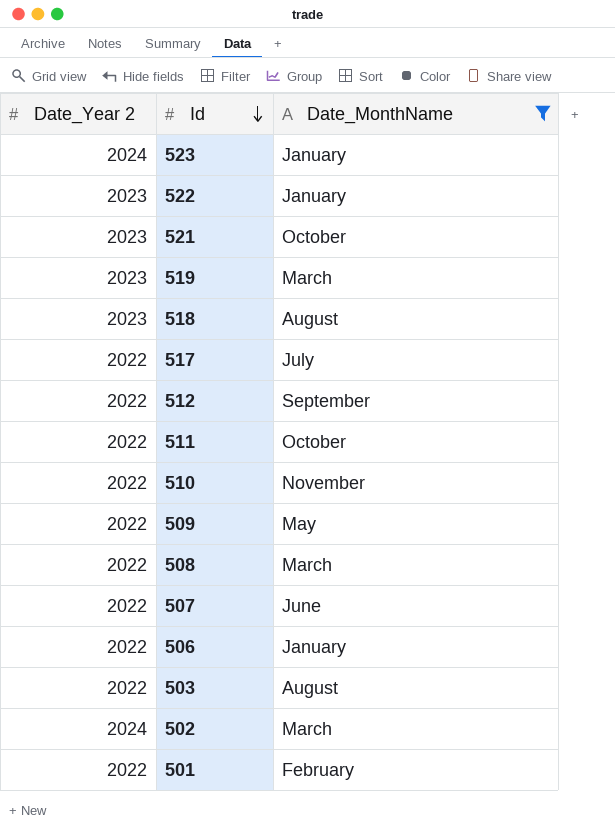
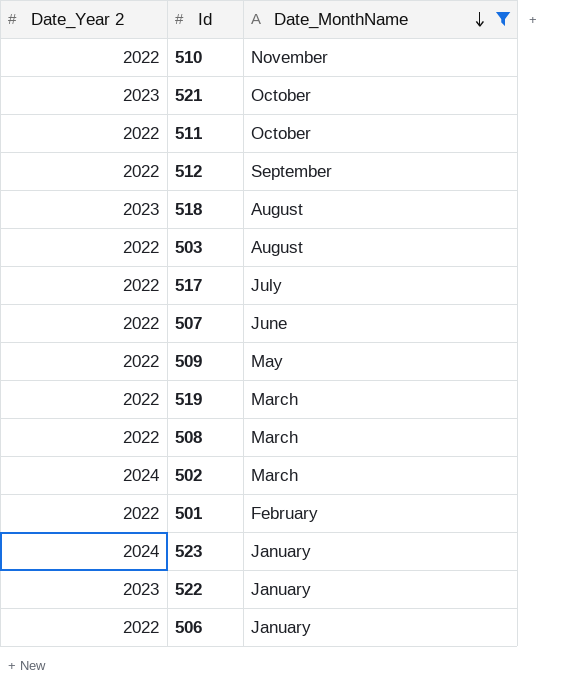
row order: Id descending -> Date_MonthName descending
519 | Date_Year 2: 2023 -> 2022

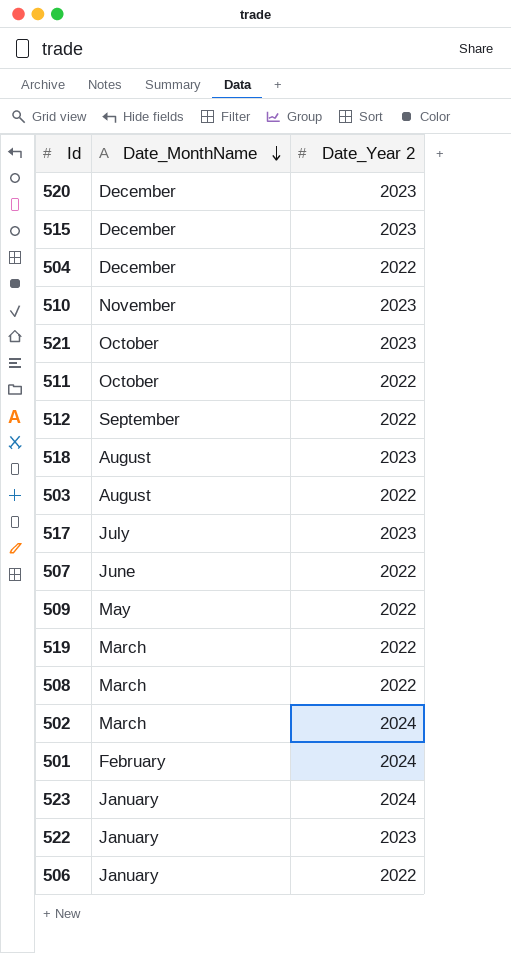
filter: Date_MonthName != December -> none
column Date_Year 2 | position: 1 -> 3
510 | Date_Year 2: 2022 -> 2023
517 | Date_Year 2: 2022 -> 2023
501 | Date_Year 2: 2022 -> 2024

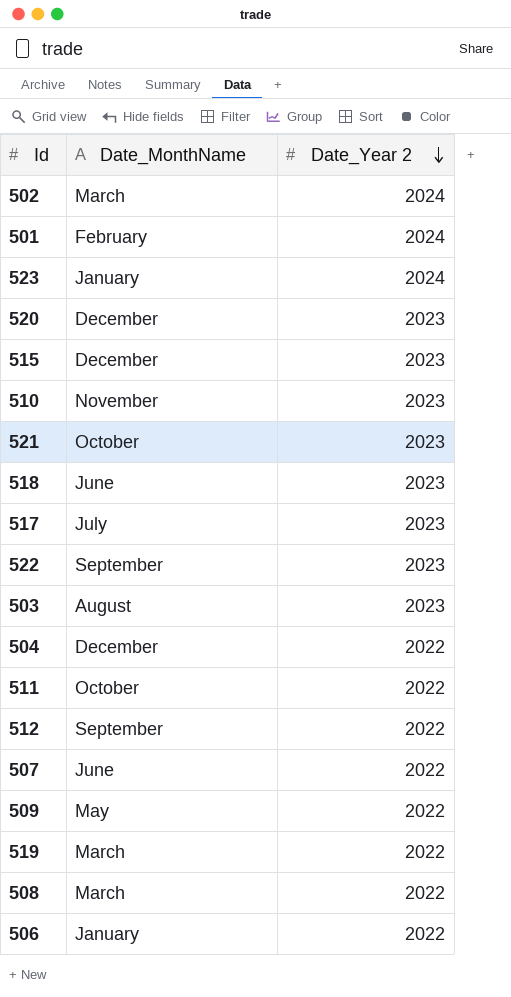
row order: Date_MonthName descending -> Date_Year 2 descending
518 | Date_MonthName: August -> June
522 | Date_MonthName: January -> September
503 | Date_Year 2: 2022 -> 2023

